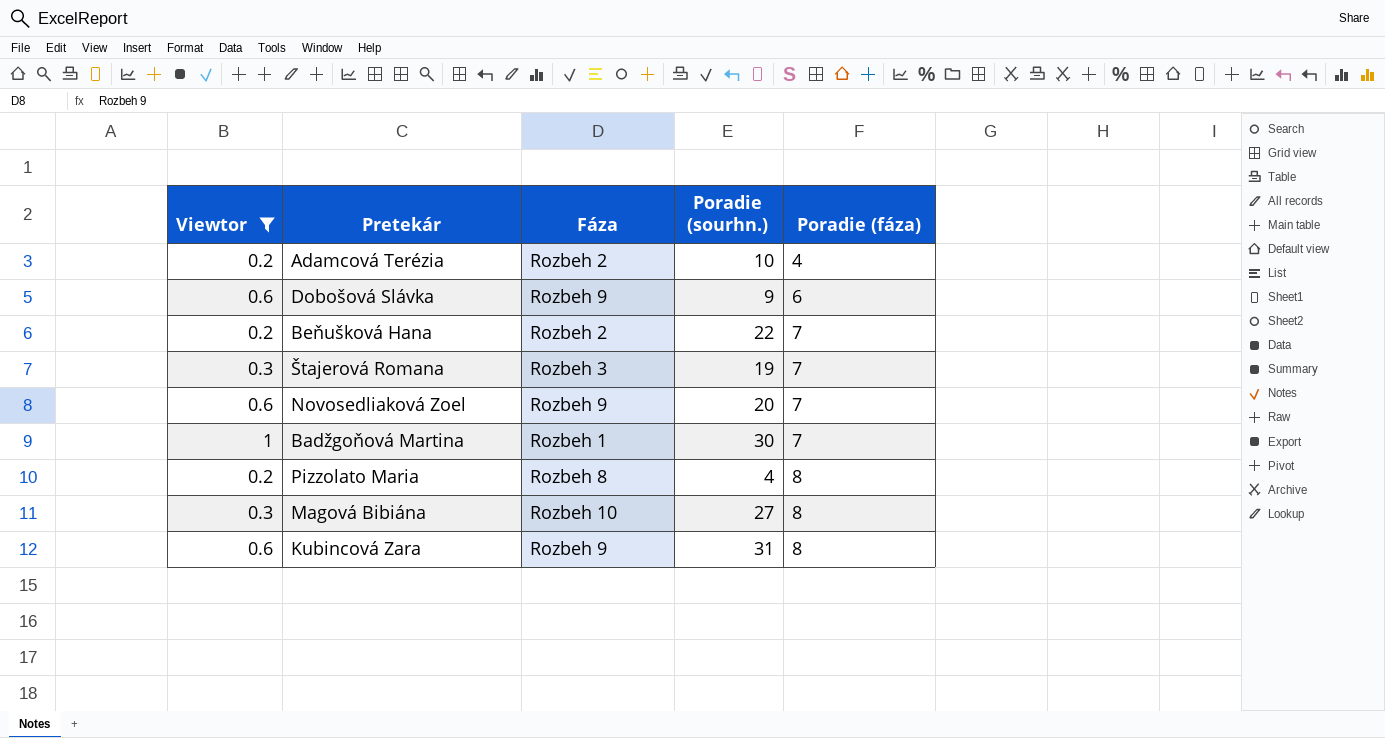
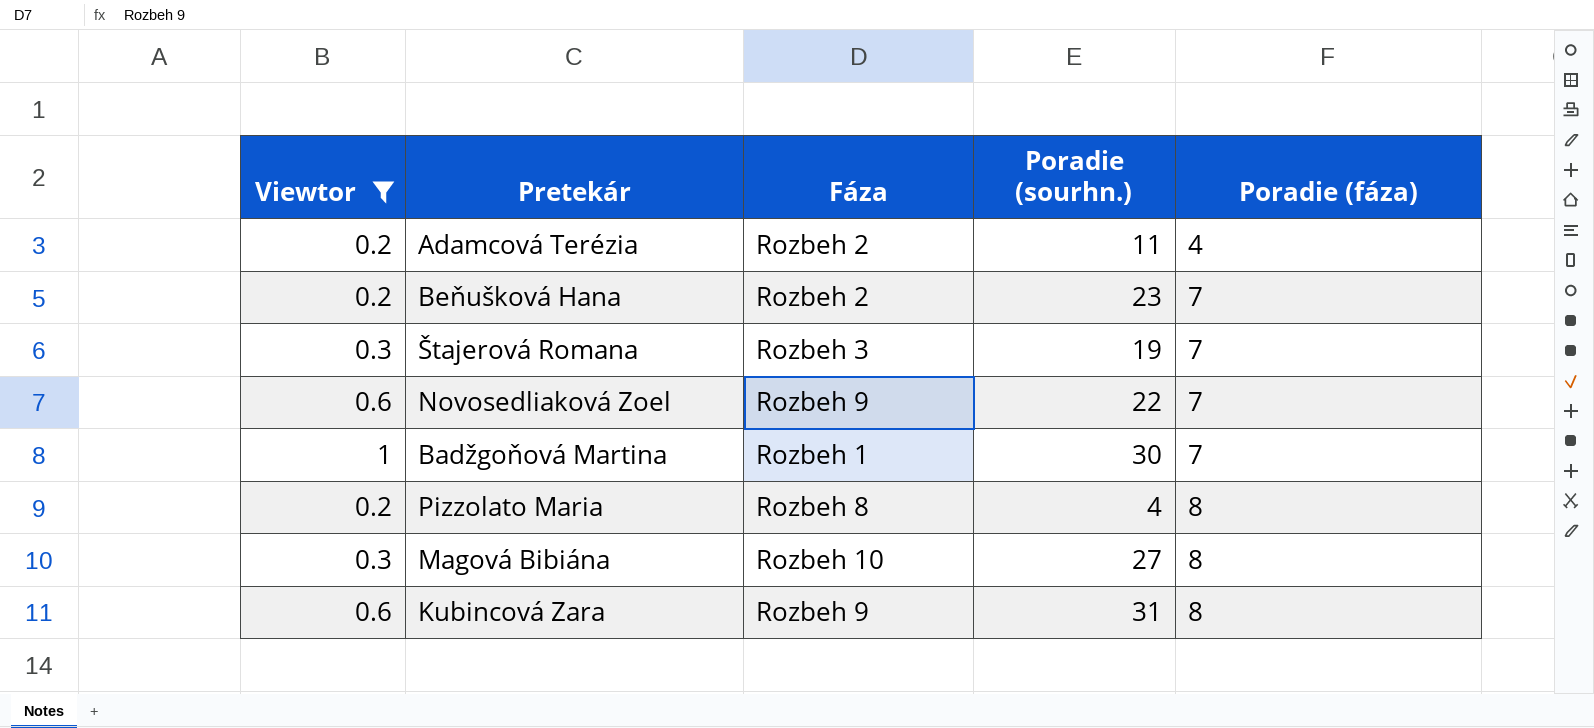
row Dobošová Slávka: 0.6 | Rozbeh 9 | 9 | 6 -> none
Adamcová Terézia | Poradie (sourhn.): 10 -> 11
Beňušková Hana | Poradie (sourhn.): 22 -> 23
Novosedliaková Zoel | Poradie (sourhn.): 20 -> 22

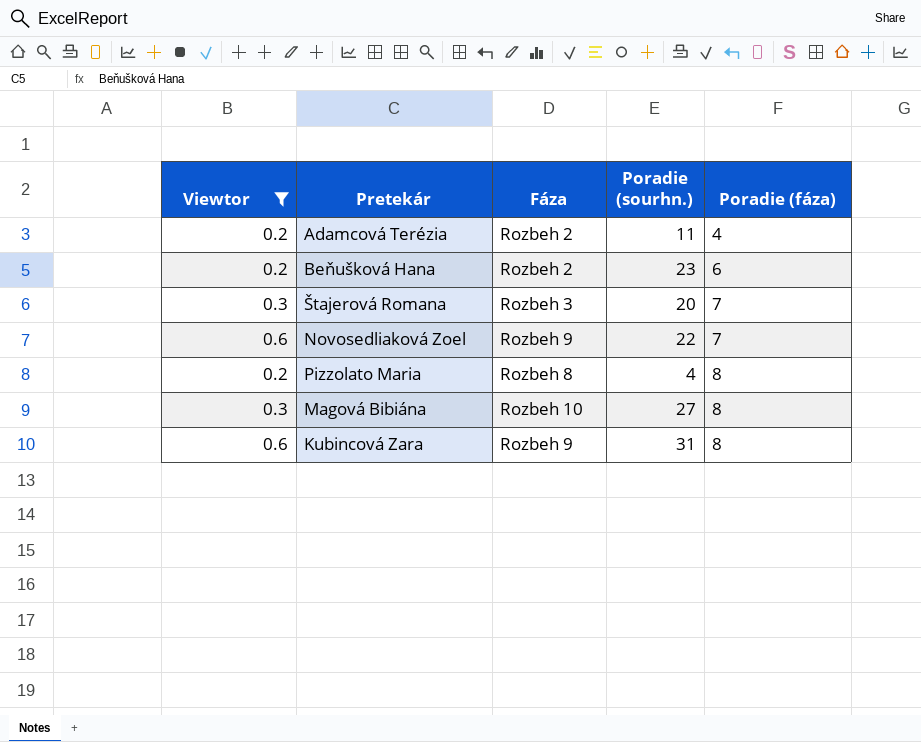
row Badžgoňová Martina: 1 | Rozbeh 1 | 30 | 7 -> none
Beňušková Hana | Poradie (fáza): 7 -> 6
Štajerová Romana | Poradie (sourhn.): 19 -> 20

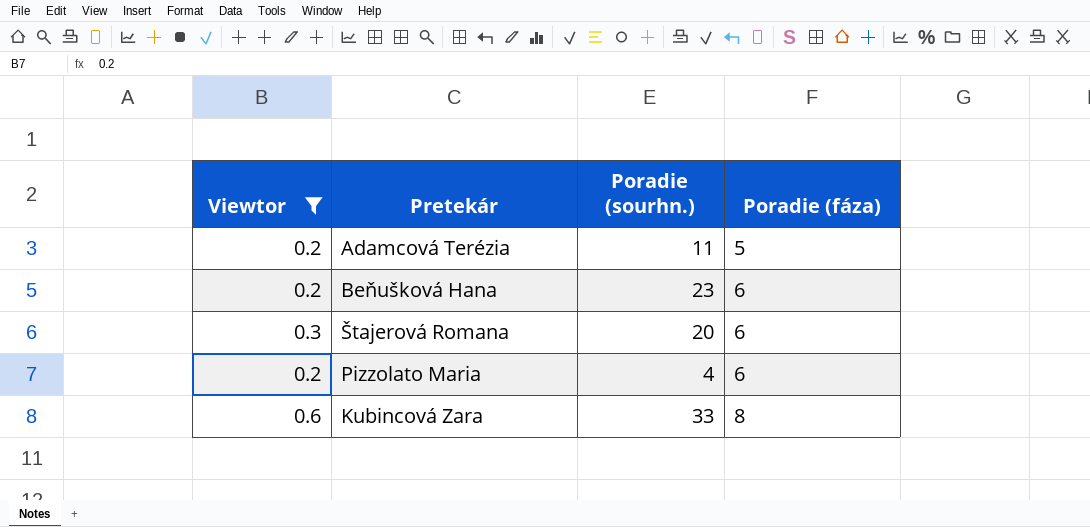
column Fáza | position: 3 -> none
row Novosedliaková Zoel: 0.6 | Rozbeh 9 | 22 | 7 -> none
row Magová Bibiána: 0.3 | Rozbeh 10 | 27 | 8 -> none
Adamcová Terézia | Poradie (fáza): 4 -> 5
Štajerová Romana | Poradie (fáza): 7 -> 6
Pizzolato Maria | Poradie (fáza): 8 -> 6
Kubincová Zara | Poradie (sourhn.): 31 -> 33

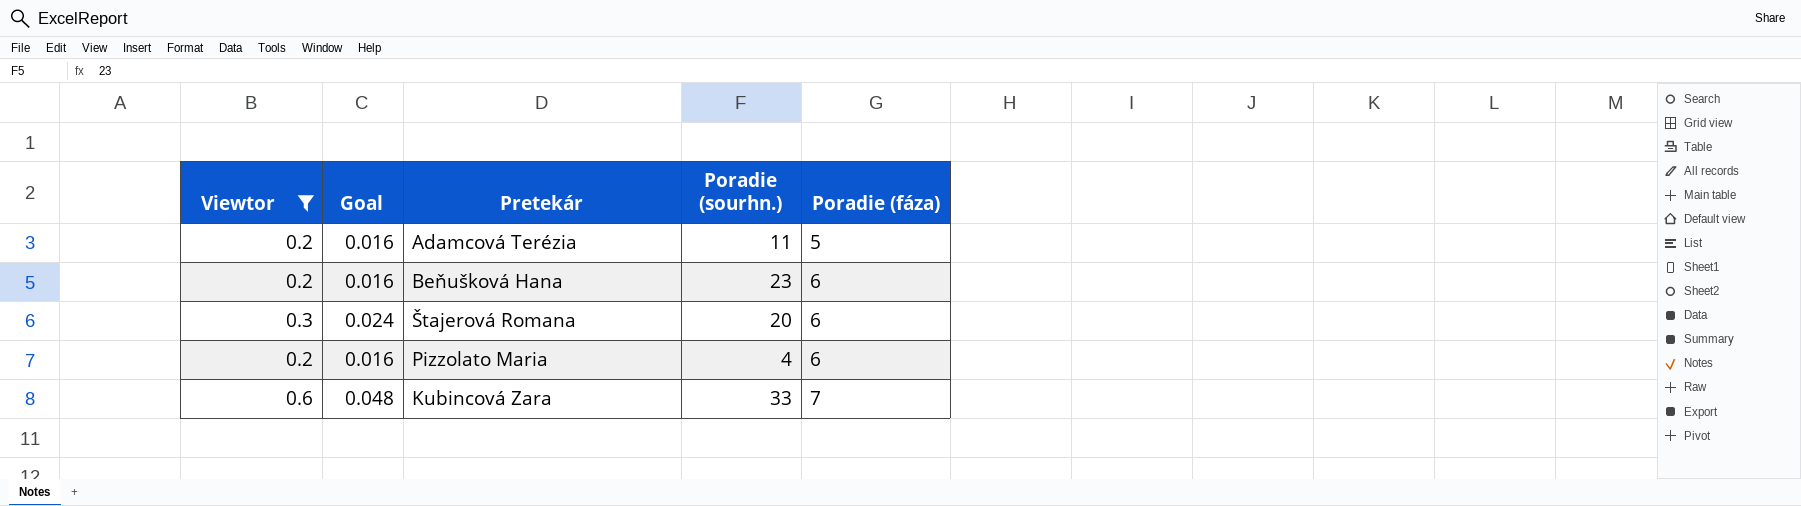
column Goal | formula: none -> [Viewtor] * 0.08
Kubincová Zara | Poradie (fáza): 8 -> 7

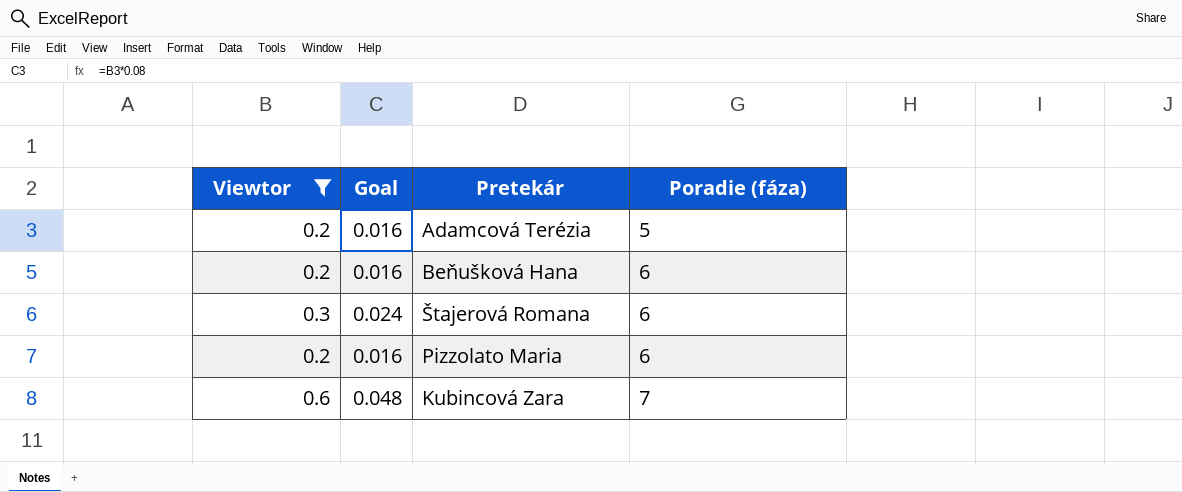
column Poradie (sourhn.) | position: 4 -> none

